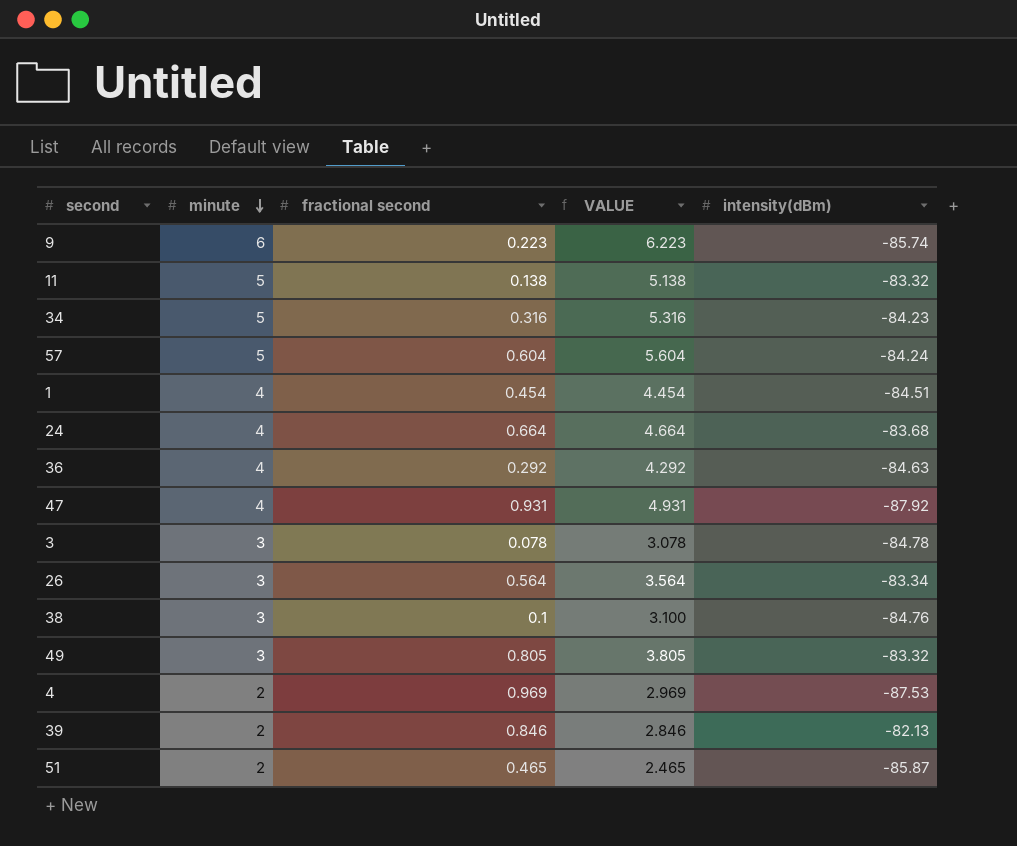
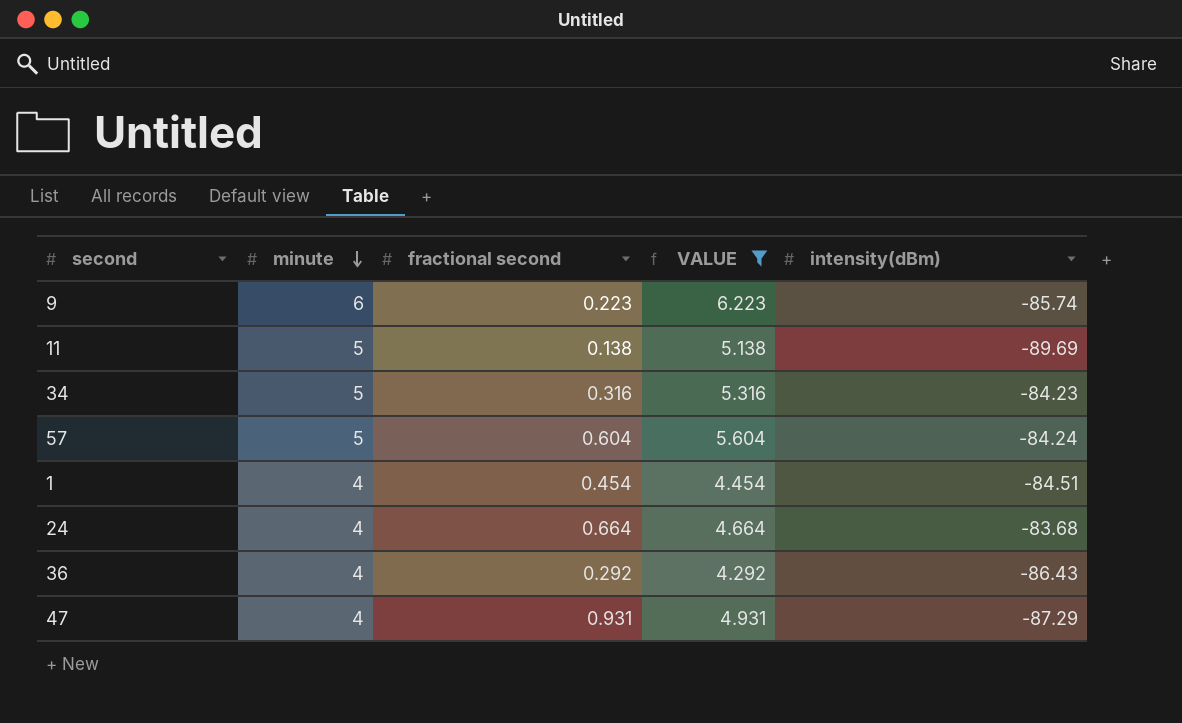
filter: none -> VALUE >= 4.292
11 | intensity(dBm): -83.32 -> -89.69
36 | intensity(dBm): -84.63 -> -86.43
47 | intensity(dBm): -87.92 -> -87.29

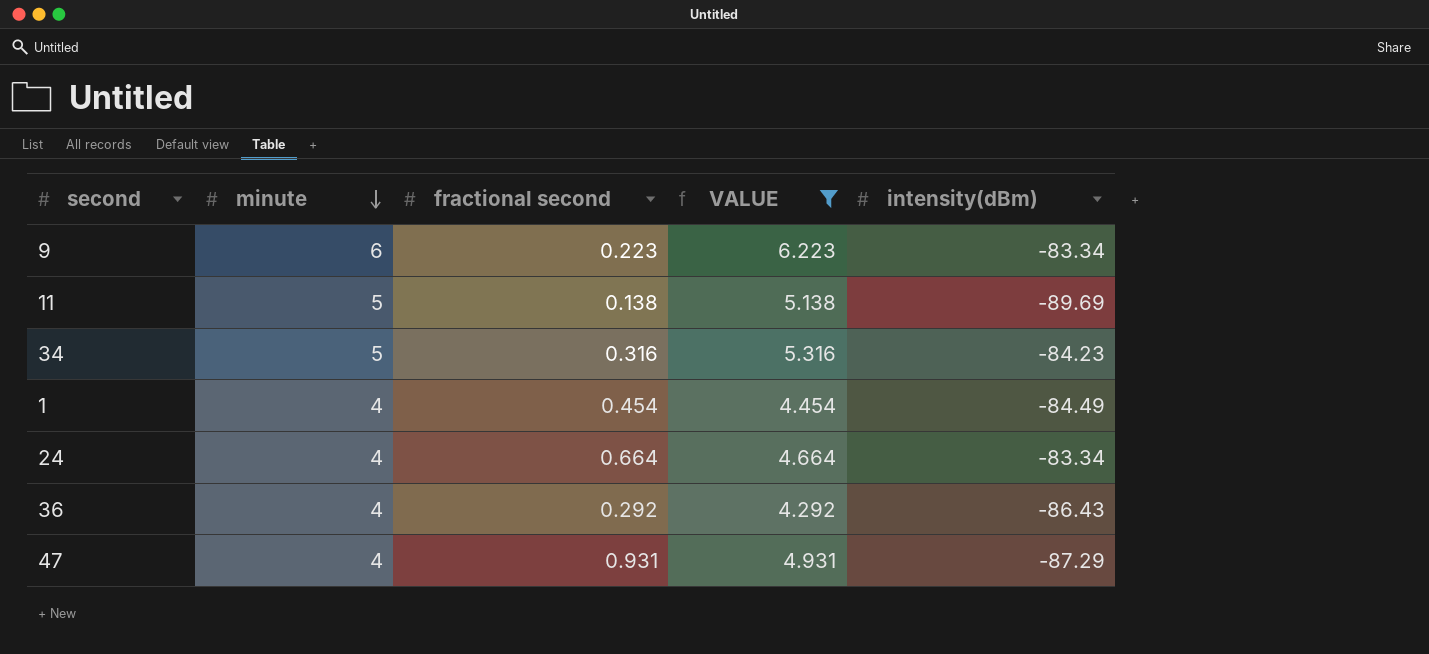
row 57: 5 | 0.604 | 5.604 | -84.24 -> none
9 | intensity(dBm): -85.74 -> -83.34
1 | intensity(dBm): -84.51 -> -84.49
24 | intensity(dBm): -83.68 -> -83.34

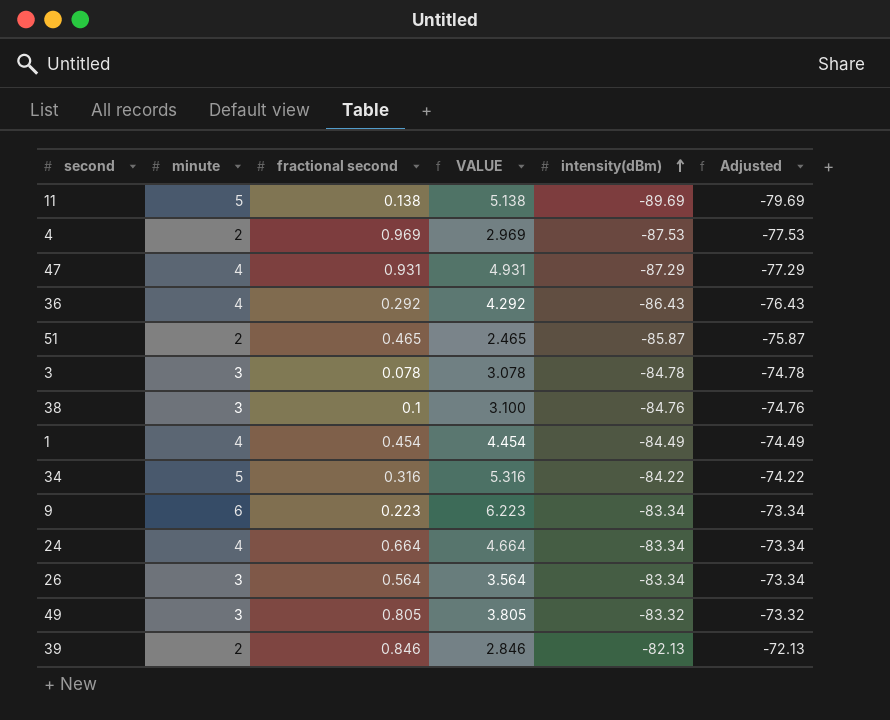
filter: VALUE >= 4.292 -> none
row order: minute descending -> intensity(dBm) ascending
column Adjusted | formula: none -> [intensity(dBm)] + 10
34 | intensity(dBm): -84.23 -> -84.22

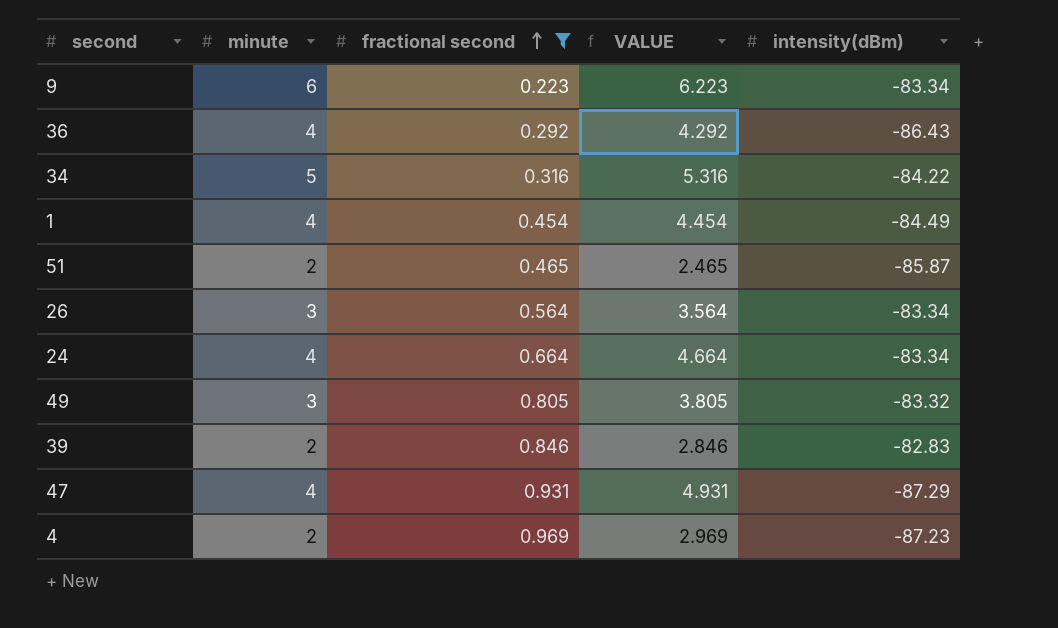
filter: none -> fractional second >= 0.223
row order: intensity(dBm) ascending -> fractional second ascending
column Adjusted | formula: [intensity(dBm)] + 10 -> none
39 | intensity(dBm): -82.13 -> -82.83
4 | intensity(dBm): -87.53 -> -87.23

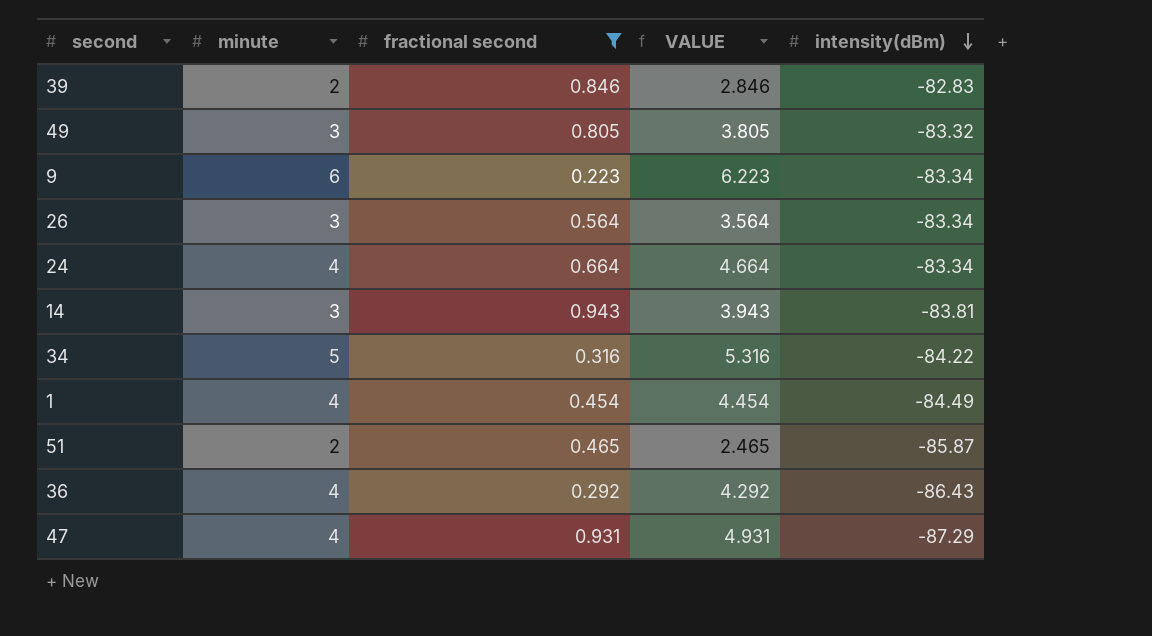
row order: fractional second ascending -> intensity(dBm) descending
row 4: 2 | 0.969 | 2.969 | -87.23 -> none
row 14: none -> 3 | 0.943 | 3.943 | -83.81

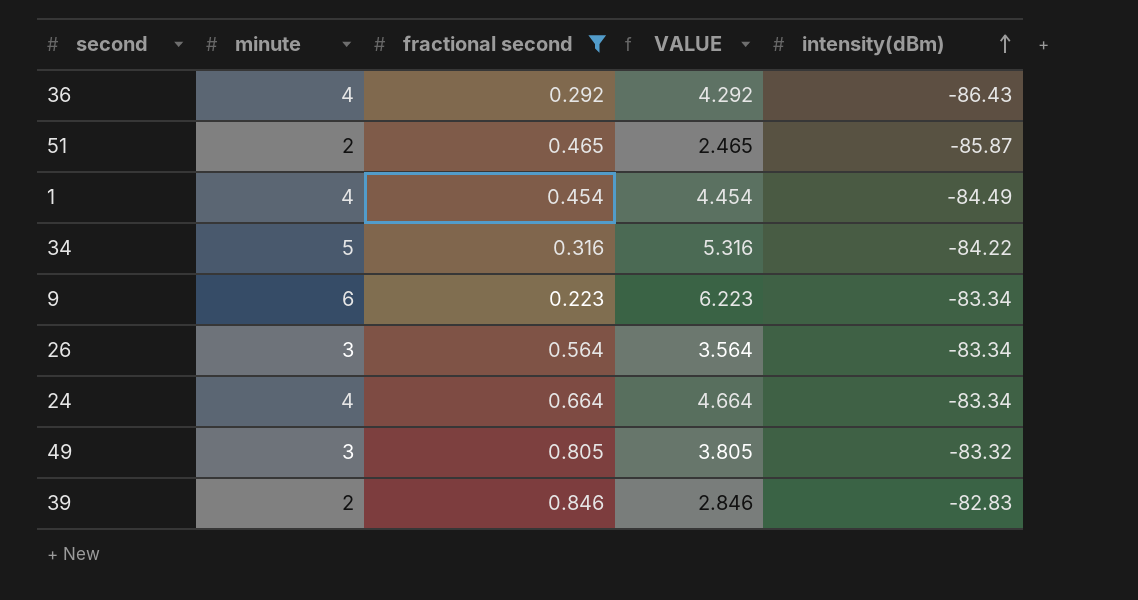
row order: intensity(dBm) descending -> intensity(dBm) ascending
row 14: 3 | 0.943 | 3.943 | -83.81 -> none
row 47: 4 | 0.931 | 4.931 | -87.29 -> none

